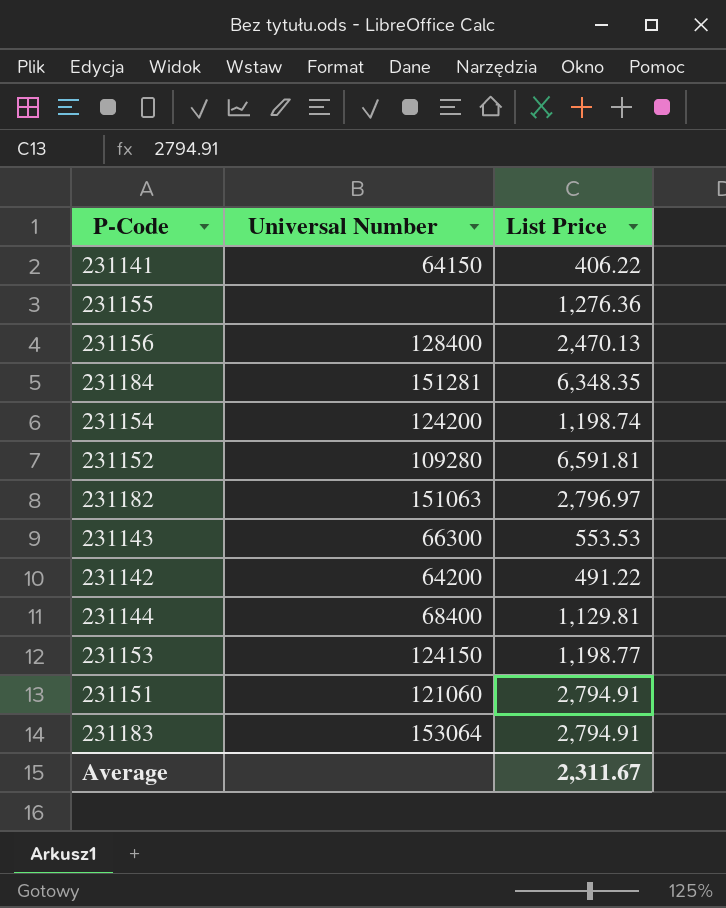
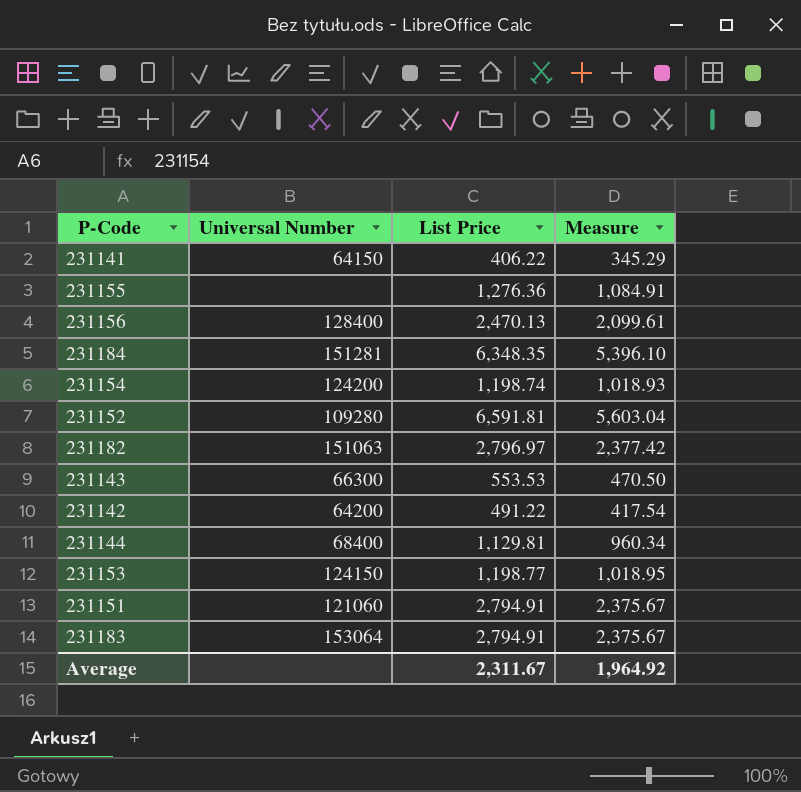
column Measure | formula: none -> [List Price] * 0.85

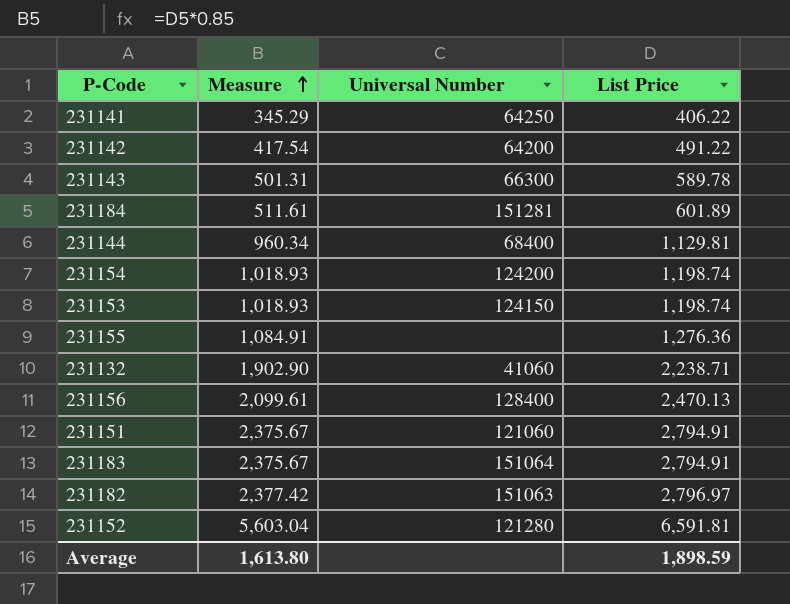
row order: none -> Measure ascending
column Measure | position: 4 -> 2
231141 | Universal Number: 64150 -> 64250
231143 | Measure: 470.50 -> 501.31
231143 | List Price: 553.53 -> 589.78
231184 | Measure: 5,396.10 -> 511.61
231184 | List Price: 6,348.35 -> 601.89
231153 | Measure: 1,018.95 -> 1,018.93
231153 | List Price: 1,198.77 -> 1,198.74
row 231132: none -> 1,902.90 | 41060 | 2,238.71
231183 | Universal Number: 153064 -> 151064
231152 | Universal Number: 109280 -> 121280
Average | Measure: 1,964.92 -> 1,613.80
Average | List Price: 2,311.67 -> 1,898.59

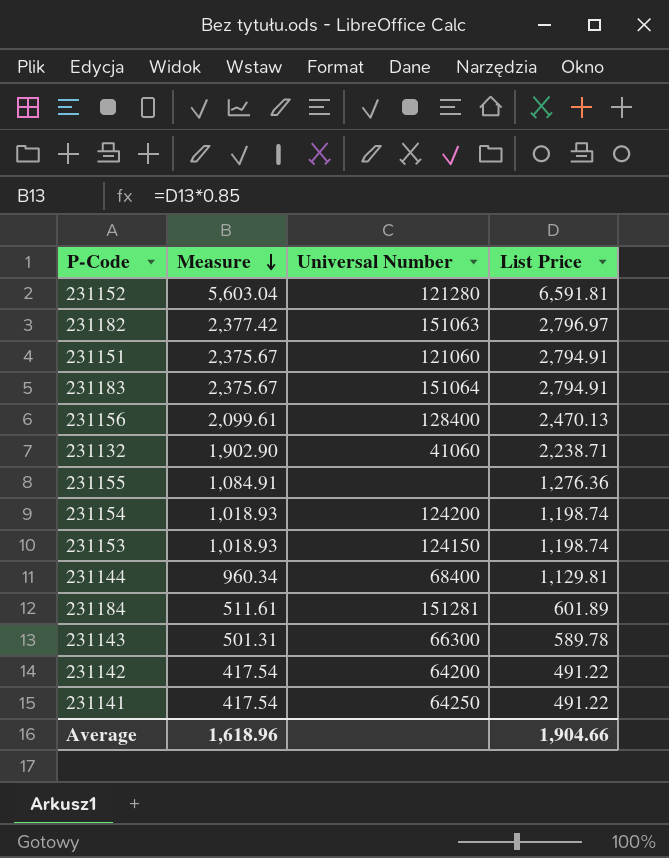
row order: Measure ascending -> Measure descending
231141 | Measure: 345.29 -> 417.54
231141 | List Price: 406.22 -> 491.22
Average | Measure: 1,613.80 -> 1,618.96
Average | List Price: 1,898.59 -> 1,904.66

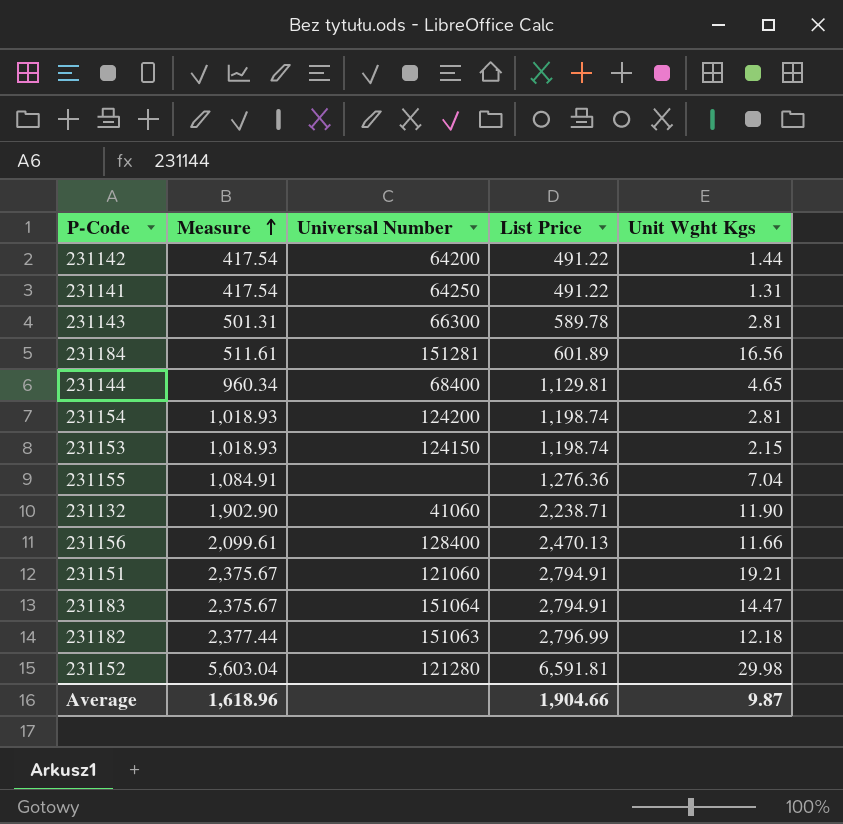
row order: Measure descending -> Measure ascending
column Unit Wght Kgs | position: none -> 5
231182 | Measure: 2,377.42 -> 2,377.44
231182 | List Price: 2,796.97 -> 2,796.99

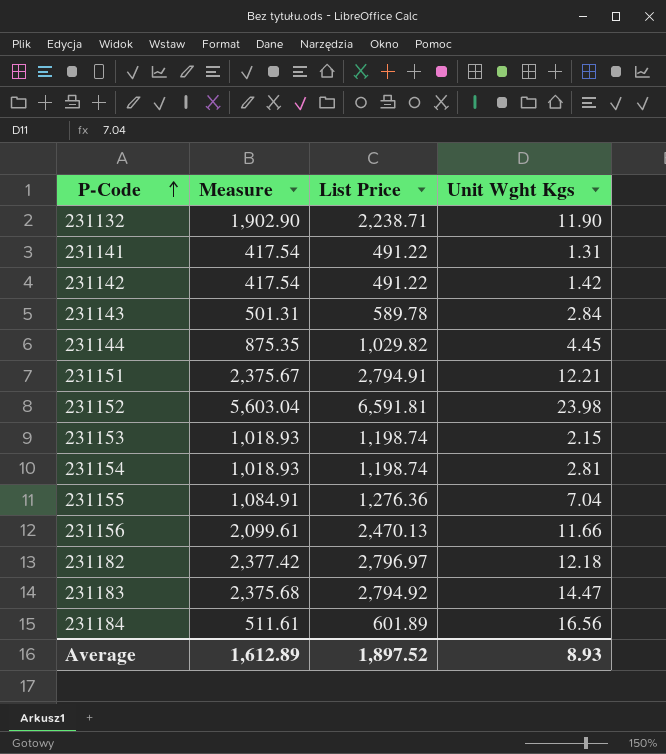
row order: Measure ascending -> P-Code ascending
column Universal Number | position: 3 -> none
231142 | Unit Wght Kgs: 1.44 -> 1.42
231143 | Unit Wght Kgs: 2.81 -> 2.84
231144 | Measure: 960.34 -> 875.35
231144 | List Price: 1,129.81 -> 1,029.82
231144 | Unit Wght Kgs: 4.65 -> 4.45
231151 | Unit Wght Kgs: 19.21 -> 12.21
231152 | Unit Wght Kgs: 29.98 -> 23.98
231182 | Measure: 2,377.44 -> 2,377.42
231182 | List Price: 2,796.99 -> 2,796.97
231183 | Measure: 2,375.67 -> 2,375.68
231183 | List Price: 2,794.91 -> 2,794.92
Average | Measure: 1,618.96 -> 1,612.89
Average | List Price: 1,904.66 -> 1,897.52
Average | Unit Wght Kgs: 9.87 -> 8.93

